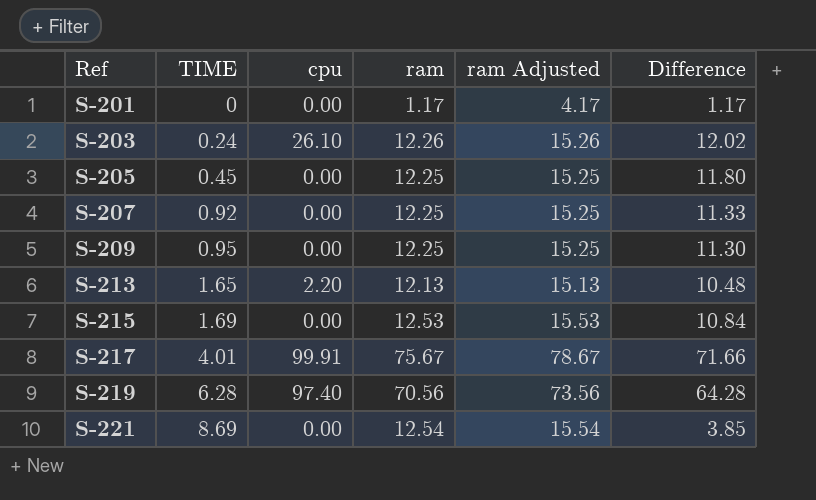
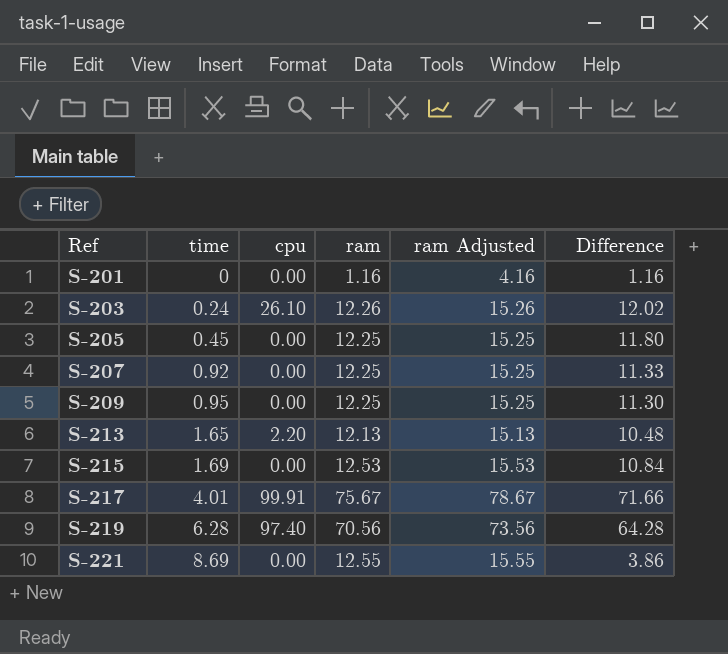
column name: TIME -> time
S-201 | ram: 1.17 -> 1.16
S-201 | ram Adjusted: 4.17 -> 4.16
S-201 | Difference: 1.17 -> 1.16
S-221 | ram: 12.54 -> 12.55
S-221 | ram Adjusted: 15.54 -> 15.55
S-221 | Difference: 3.85 -> 3.86

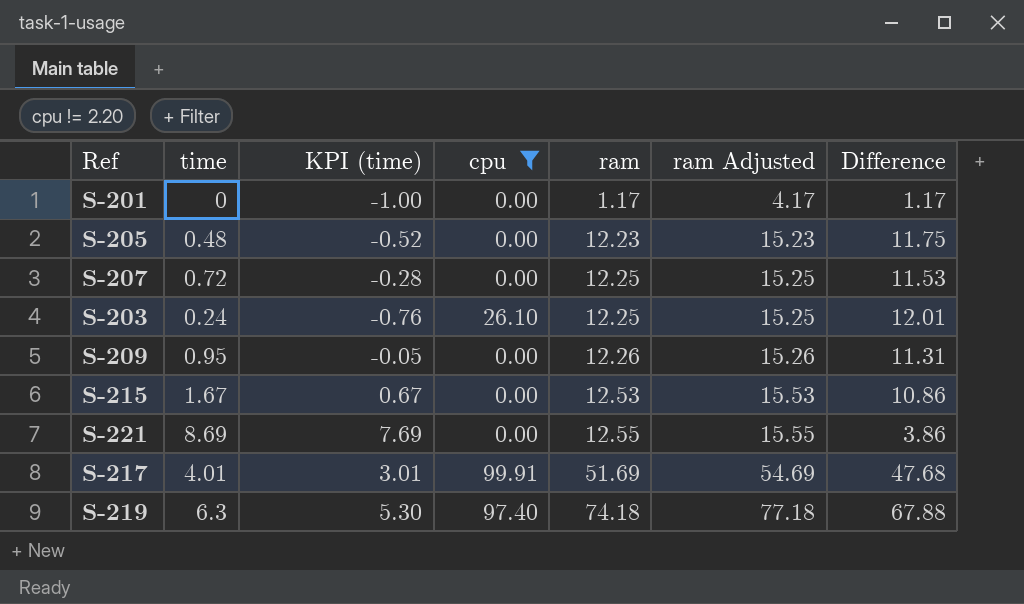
filter: none -> cpu != 2.20
row order: Ref ascending -> ram ascending
column KPI (time) | formula: none -> [time] - 1
S-201 | ram: 1.16 -> 1.17
S-201 | ram Adjusted: 4.16 -> 4.17
S-201 | Difference: 1.16 -> 1.17
S-205 | time: 0.45 -> 0.48
S-205 | ram: 12.25 -> 12.23
S-205 | ram Adjusted: 15.25 -> 15.23
S-205 | Difference: 11.80 -> 11.75
S-207 | time: 0.92 -> 0.72
S-207 | Difference: 11.33 -> 11.53
S-203 | ram: 12.26 -> 12.25
S-203 | ram Adjusted: 15.26 -> 15.25
S-203 | Difference: 12.02 -> 12.01
S-209 | ram: 12.25 -> 12.26
S-209 | ram Adjusted: 15.25 -> 15.26
S-209 | Difference: 11.30 -> 11.31
S-215 | time: 1.69 -> 1.67
S-215 | Difference: 10.84 -> 10.86
S-217 | ram: 75.67 -> 51.69
S-217 | ram Adjusted: 78.67 -> 54.69
S-217 | Difference: 71.66 -> 47.68
S-219 | time: 6.28 -> 6.3
S-219 | ram: 70.56 -> 74.18
S-219 | ram Adjusted: 73.56 -> 77.18
S-219 | Difference: 64.28 -> 67.88

